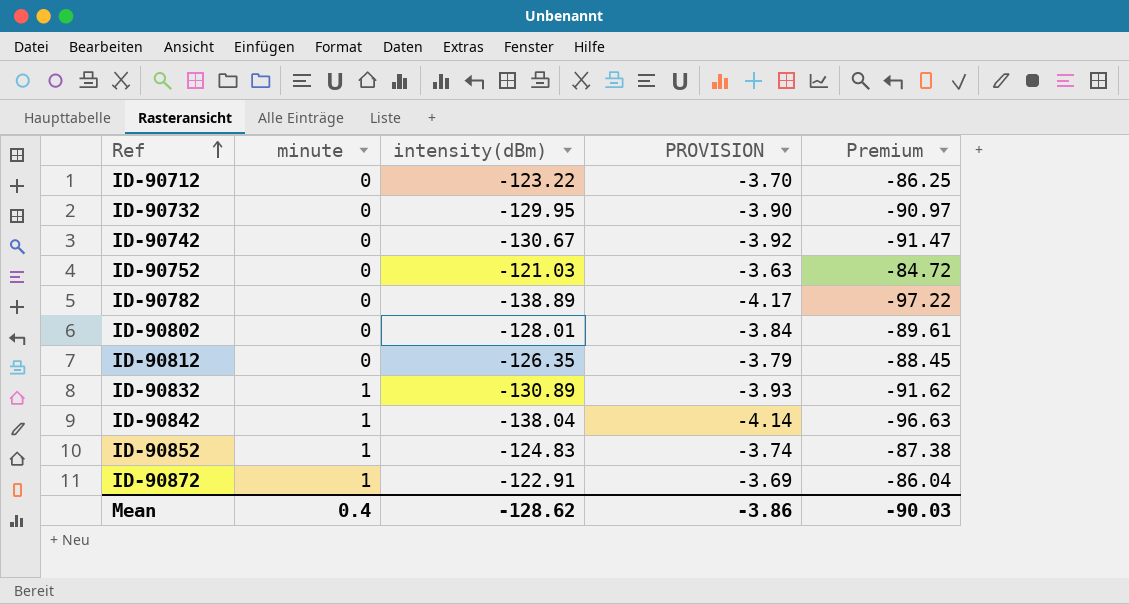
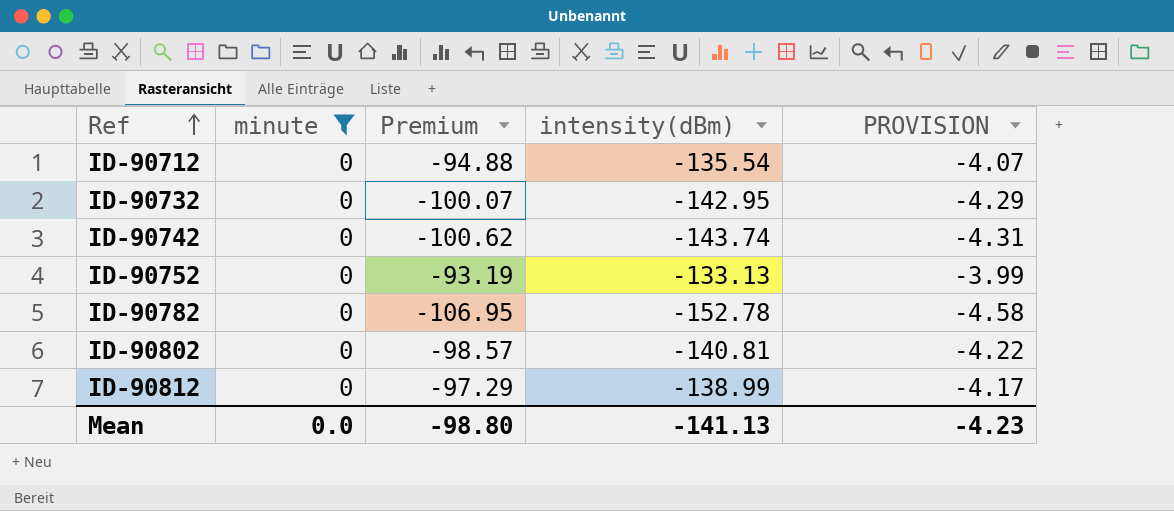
filter: none -> minute = 0
column Premium | position: 5 -> 3
ID-90712 | Premium: -86.25 -> -94.88
ID-90712 | intensity(dBm): -123.22 -> -135.54
ID-90712 | PROVISION: -3.70 -> -4.07
ID-90732 | Premium: -90.97 -> -100.07
ID-90732 | intensity(dBm): -129.95 -> -142.95
ID-90732 | PROVISION: -3.90 -> -4.29
ID-90742 | Premium: -91.47 -> -100.62
ID-90742 | intensity(dBm): -130.67 -> -143.74
ID-90742 | PROVISION: -3.92 -> -4.31
ID-90752 | Premium: -84.72 -> -93.19
ID-90752 | intensity(dBm): -121.03 -> -133.13
ID-90752 | PROVISION: -3.63 -> -3.99
ID-90782 | Premium: -97.22 -> -106.95
ID-90782 | intensity(dBm): -138.89 -> -152.78
ID-90782 | PROVISION: -4.17 -> -4.58
ID-90802 | Premium: -89.61 -> -98.57
ID-90802 | intensity(dBm): -128.01 -> -140.81
ID-90802 | PROVISION: -3.84 -> -4.22
ID-90812 | Premium: -88.45 -> -97.29
ID-90812 | intensity(dBm): -126.35 -> -138.99
ID-90812 | PROVISION: -3.79 -> -4.17
Mean | minute: 0.4 -> 0.0
Mean | Premium: -90.03 -> -98.80
Mean | intensity(dBm): -128.62 -> -141.13
Mean | PROVISION: -3.86 -> -4.23

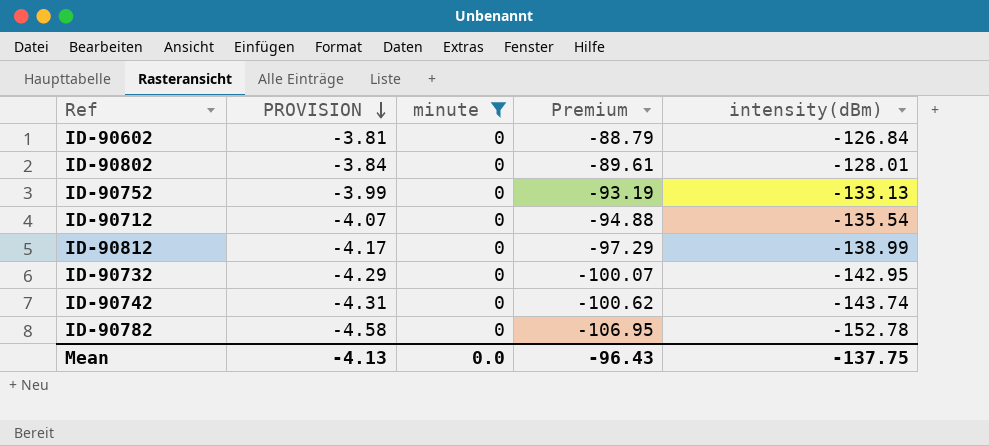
row order: Ref ascending -> PROVISION descending
column PROVISION | position: 5 -> 2
row ID-90602: none -> -3.81 | 0 | -88.79 | -126.84
ID-90802 | PROVISION: -4.22 -> -3.84
ID-90802 | Premium: -98.57 -> -89.61
ID-90802 | intensity(dBm): -140.81 -> -128.01
Mean | PROVISION: -4.23 -> -4.13
Mean | Premium: -98.80 -> -96.43
Mean | intensity(dBm): -141.13 -> -137.75

